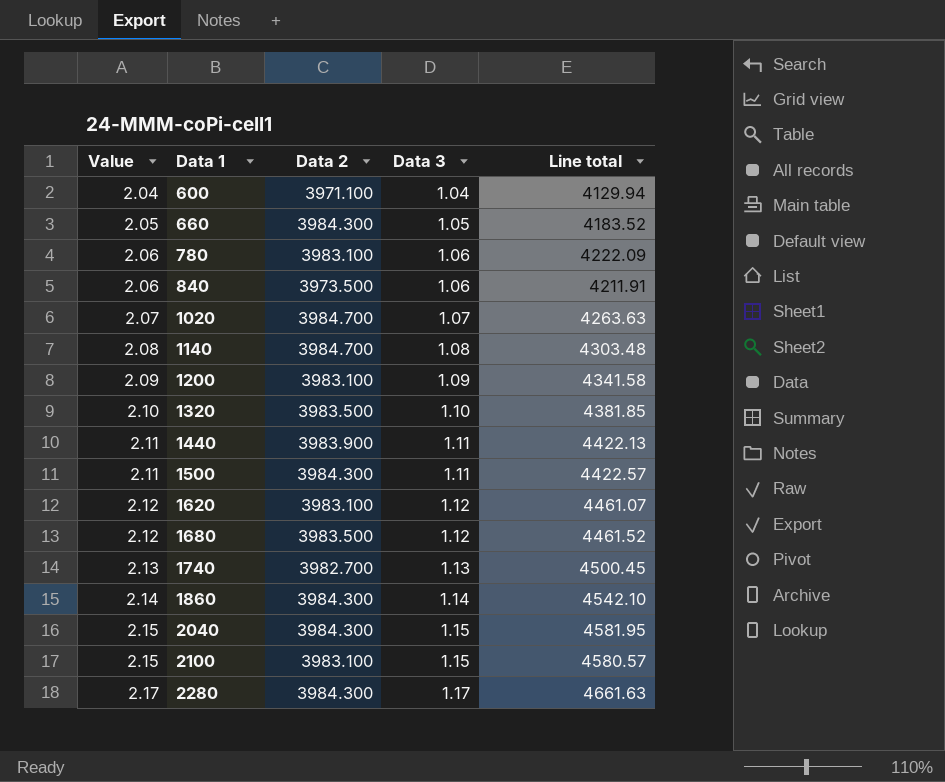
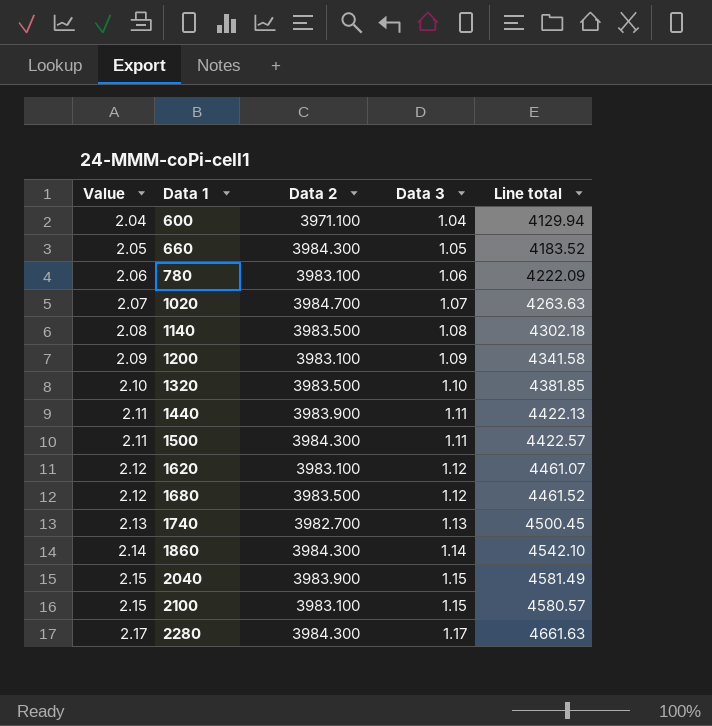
row 840: 2.06 | 3973.500 | 1.06 | 4211.91 -> none
1140 | Data 2: 3984.700 -> 3983.500
1140 | Line total: 4303.48 -> 4302.18
2040 | Data 2: 3984.300 -> 3983.900
2040 | Line total: 4581.95 -> 4581.49

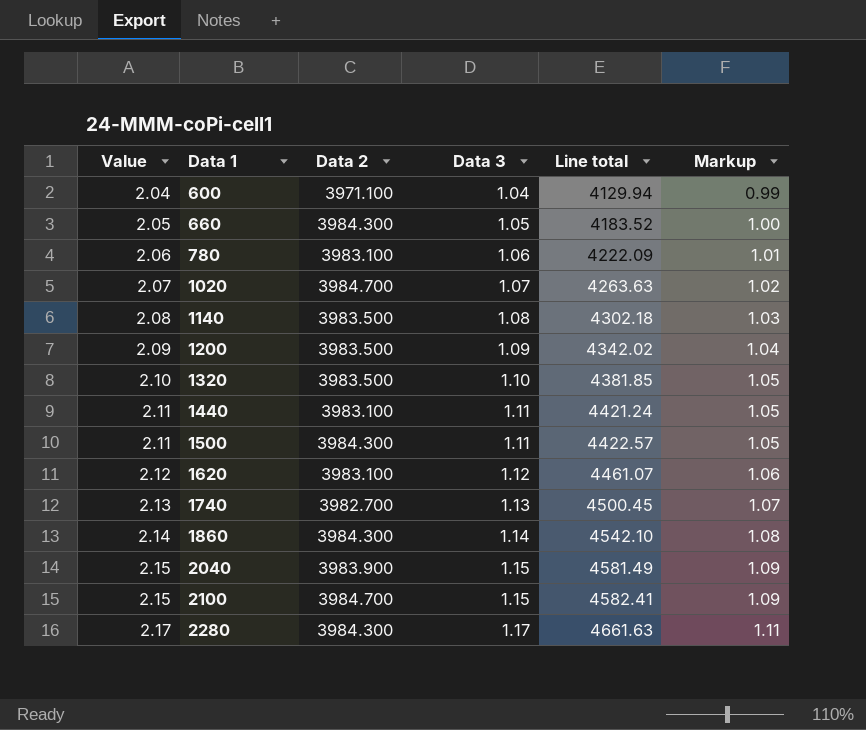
column Markup | formula: none -> [Data 3] * 0.95
row 1680: 2.12 | 3983.500 | 1.12 | 4461.52 -> none
1200 | Data 2: 3983.100 -> 3983.500
1200 | Line total: 4341.58 -> 4342.02
1440 | Data 2: 3983.900 -> 3983.100
1440 | Line total: 4422.13 -> 4421.24
2100 | Data 2: 3983.100 -> 3984.700
2100 | Line total: 4580.57 -> 4582.41

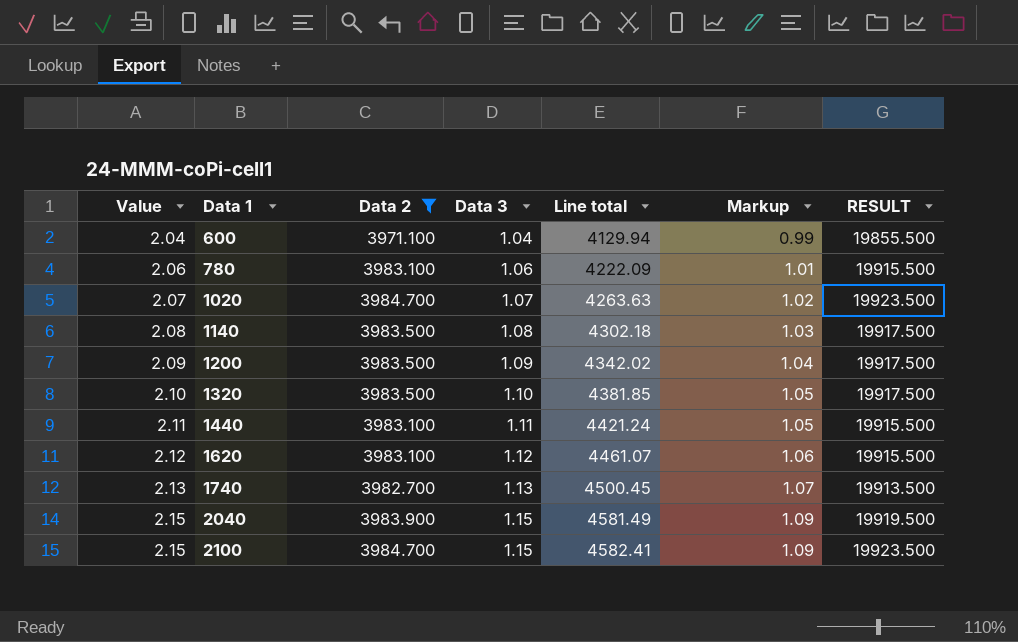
filter: none -> Data 2 != 3984.300
column RESULT | formula: none -> [Data 2] * 5

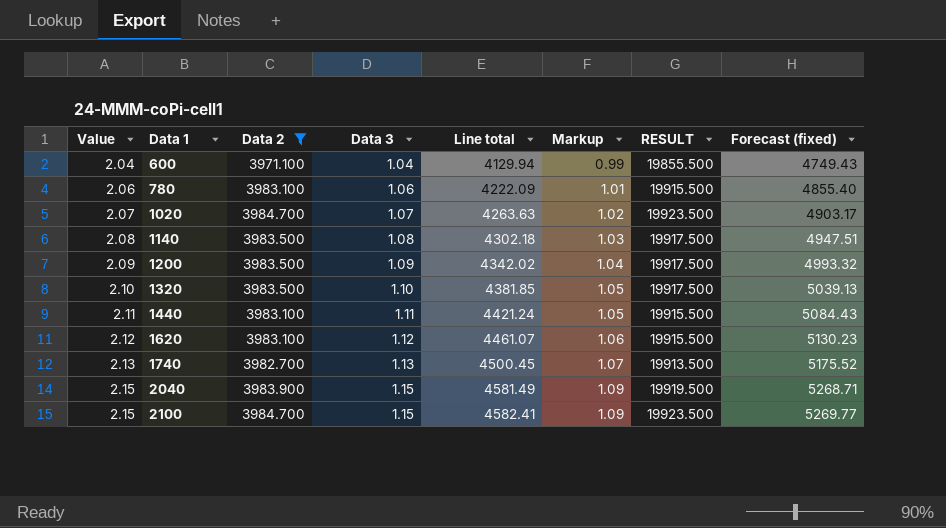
column Forecast (fixed) | formula: none -> [Line total] * 1.15

